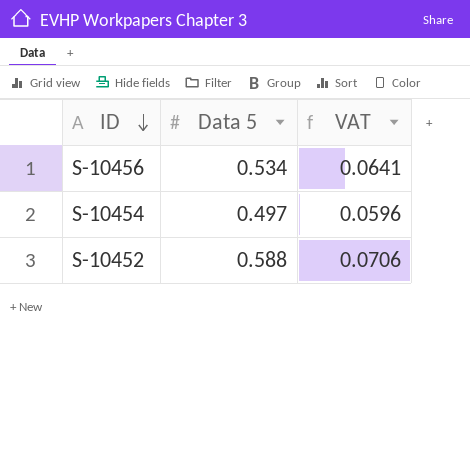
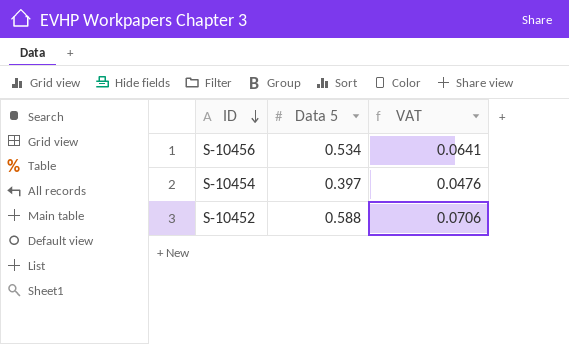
S-10454 | Data 5: 0.497 -> 0.397
S-10454 | VAT: 0.0596 -> 0.0476

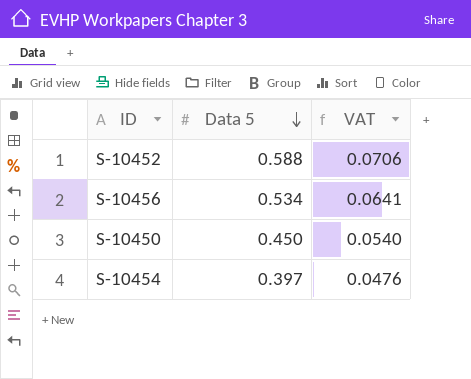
row order: ID descending -> Data 5 descending
row S-10450: none -> 0.450 | 0.0540

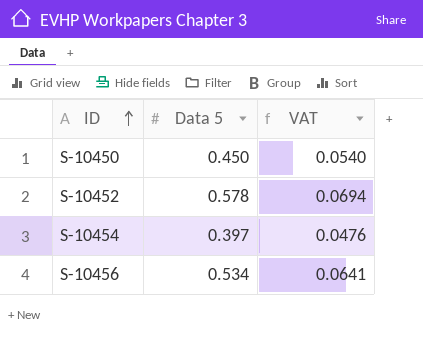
row order: Data 5 descending -> ID ascending
S-10452 | Data 5: 0.588 -> 0.578
S-10452 | VAT: 0.0706 -> 0.0694

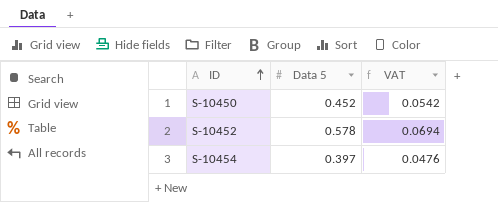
row S-10456: 0.534 | 0.0641 -> none
S-10450 | Data 5: 0.450 -> 0.452
S-10450 | VAT: 0.0540 -> 0.0542

